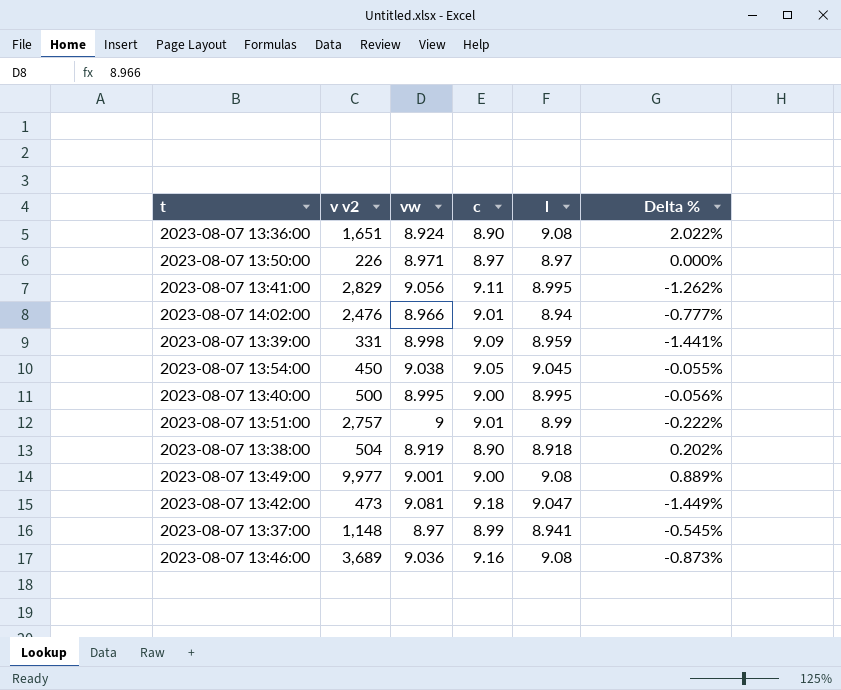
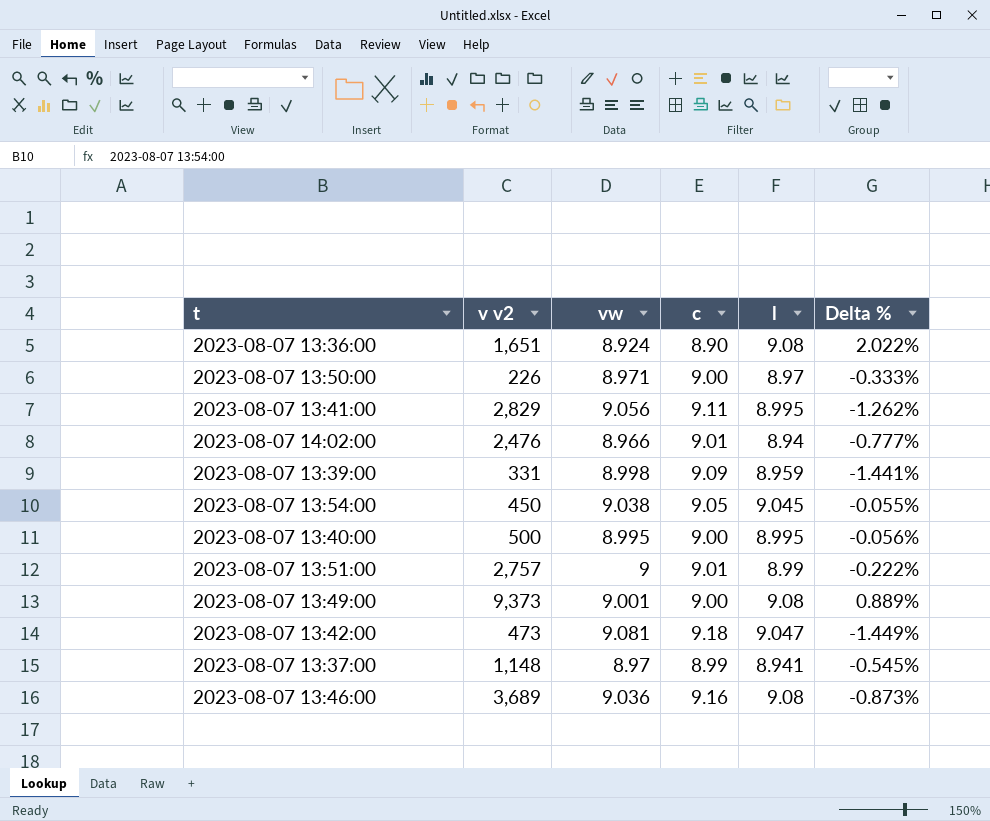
row 2023-08-07 13:38:00: 504 | 8.919 | 8.90 | 8.918 | 0.202% -> none
2023-08-07 13:50:00 | c: 8.97 -> 9.00
2023-08-07 13:50:00 | Delta %: 0.000% -> -0.333%
2023-08-07 13:49:00 | v v2: 9,977 -> 9,373

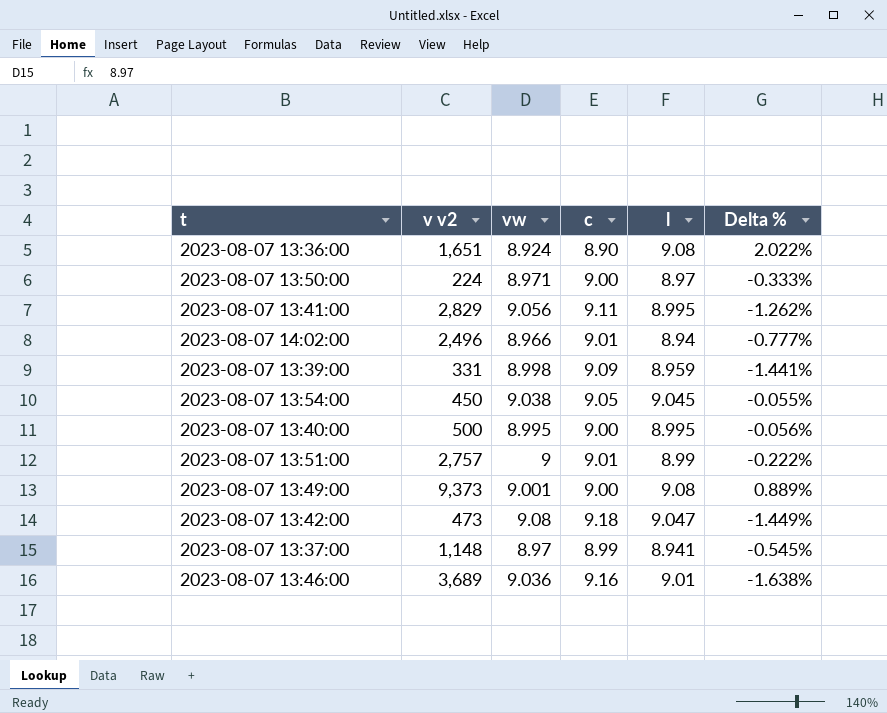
2023-08-07 13:50:00 | v v2: 226 -> 224
2023-08-07 14:02:00 | v v2: 2,476 -> 2,496
2023-08-07 13:42:00 | vw: 9.081 -> 9.08
2023-08-07 13:46:00 | l: 9.08 -> 9.01
2023-08-07 13:46:00 | Delta %: -0.873% -> -1.638%

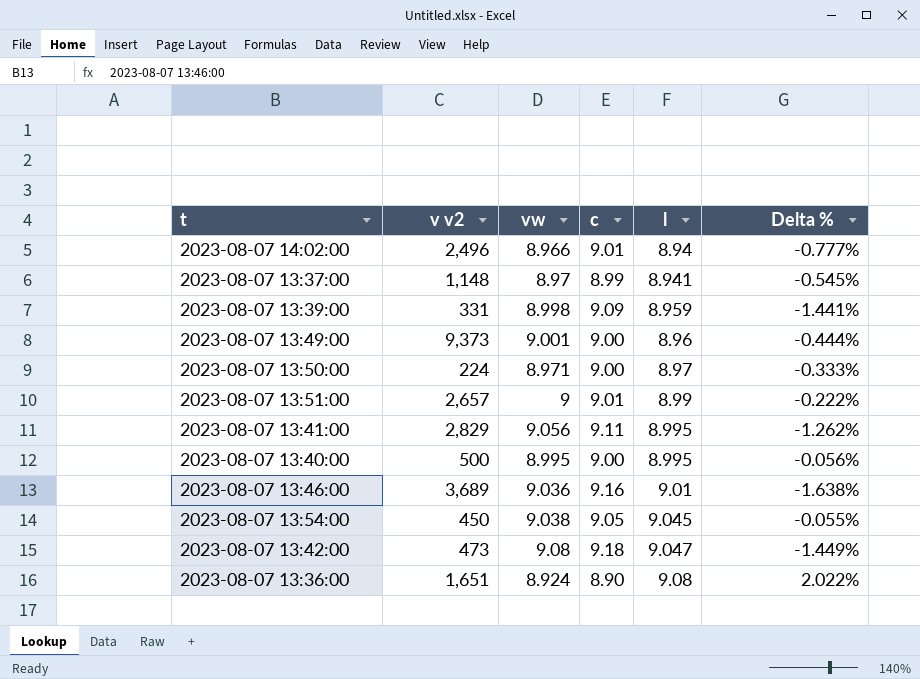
row order: none -> l ascending
2023-08-07 13:49:00 | l: 9.08 -> 8.96
2023-08-07 13:49:00 | Delta %: 0.889% -> -0.444%
2023-08-07 13:51:00 | v v2: 2,757 -> 2,657

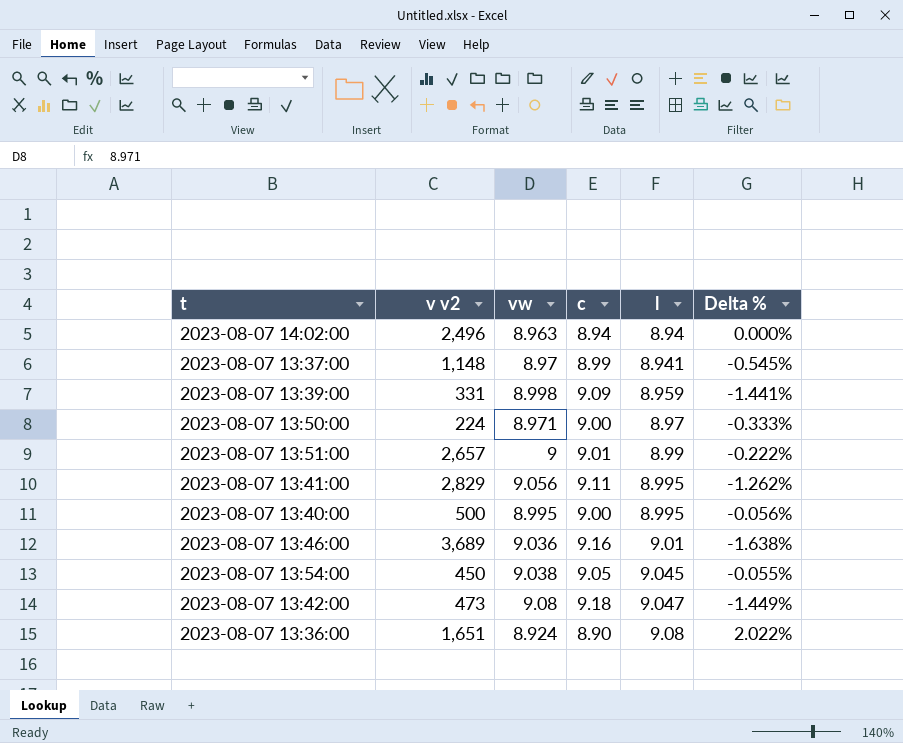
row 2023-08-07 13:49:00: 9,373 | 9.001 | 9.00 | 8.96 | -0.444% -> none
2023-08-07 14:02:00 | vw: 8.966 -> 8.963
2023-08-07 14:02:00 | c: 9.01 -> 8.94
2023-08-07 14:02:00 | Delta %: -0.777% -> 0.000%

